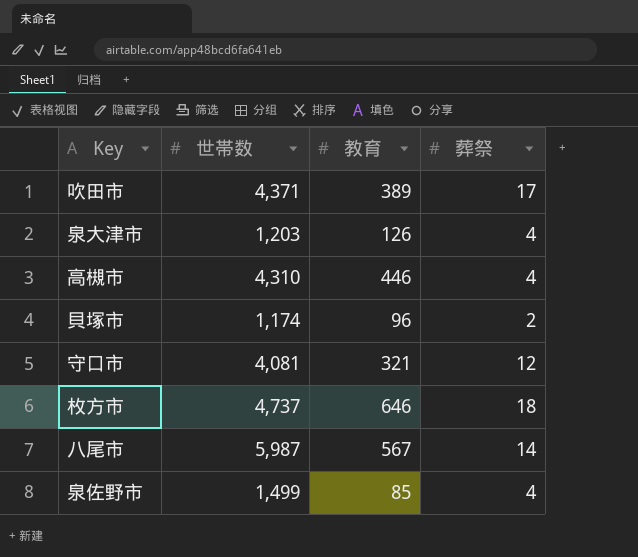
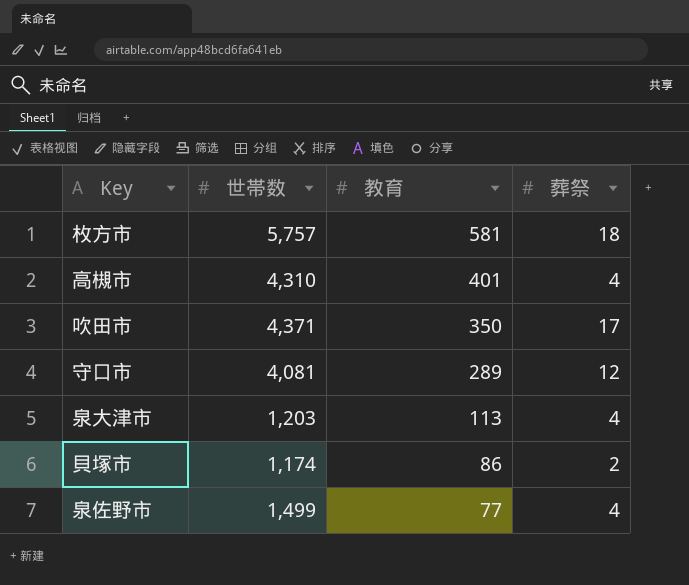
row order: none -> 教育 descending
row 八尾市: 5,987 | 567 | 14 -> none
枚方市 | 世帯数: 4,737 -> 5,757
枚方市 | 教育: 646 -> 581
高槻市 | 教育: 446 -> 401
吹田市 | 教育: 389 -> 350
守口市 | 教育: 321 -> 289
泉大津市 | 教育: 126 -> 113
貝塚市 | 教育: 96 -> 86
泉佐野市 | 教育: 85 -> 77

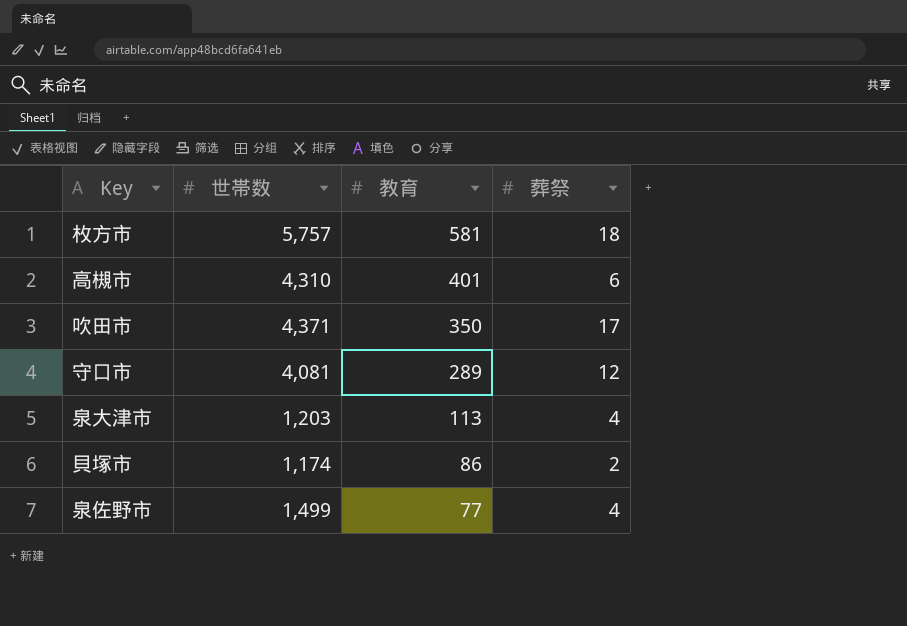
高槻市 | 葬祭: 4 -> 6

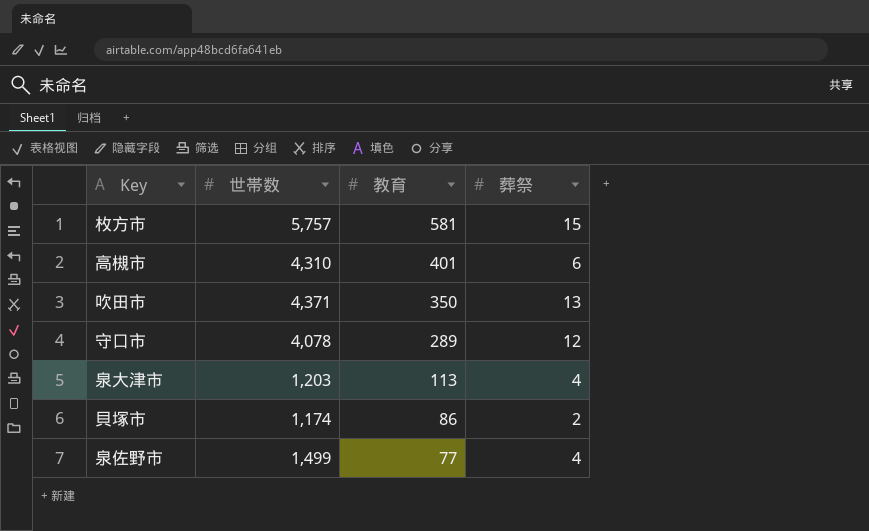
枚方市 | 葬祭: 18 -> 15
吹田市 | 葬祭: 17 -> 13
守口市 | 世帯数: 4,081 -> 4,078

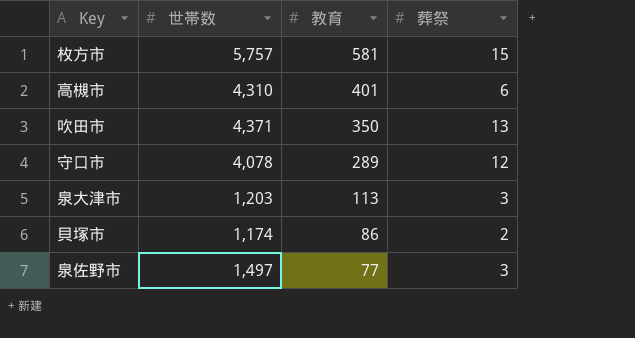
泉大津市 | 葬祭: 4 -> 3
泉佐野市 | 世帯数: 1,499 -> 1,497
泉佐野市 | 葬祭: 4 -> 3

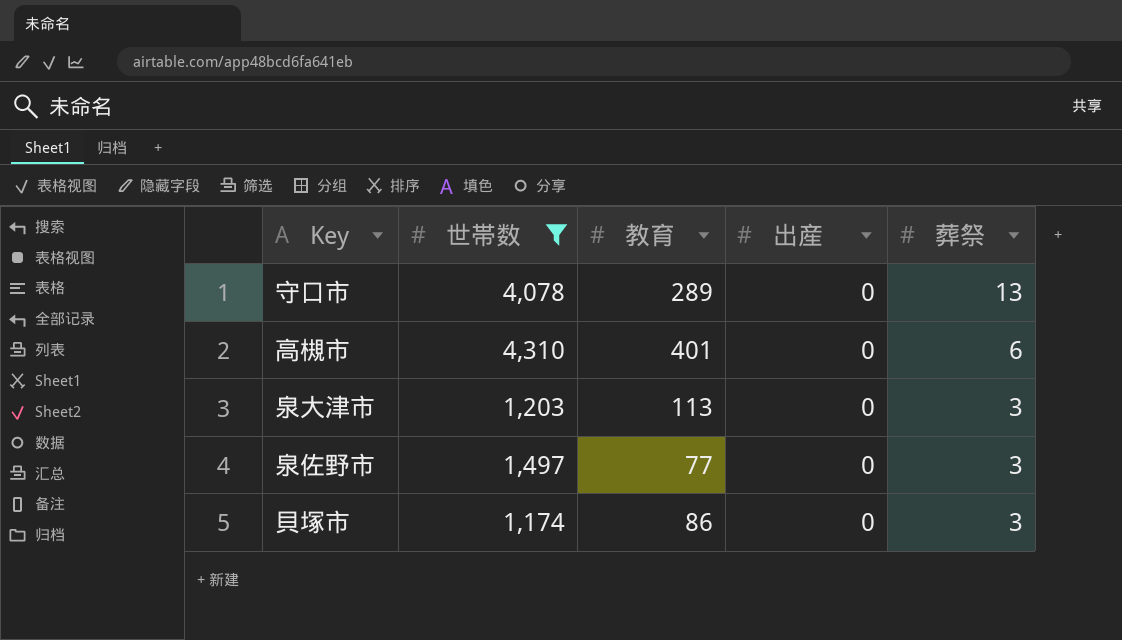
filter: none -> 世帯数 <= 4,310
row order: 教育 descending -> 葬祭 descending
column 出産 | position: none -> 4
守口市 | 葬祭: 12 -> 13
貝塚市 | 葬祭: 2 -> 3

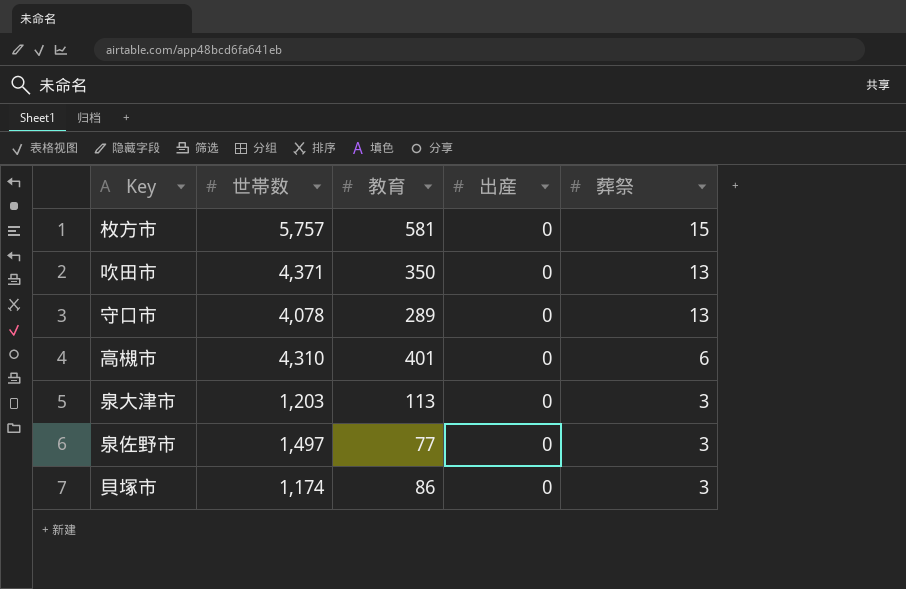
filter: 世帯数 <= 4,310 -> none

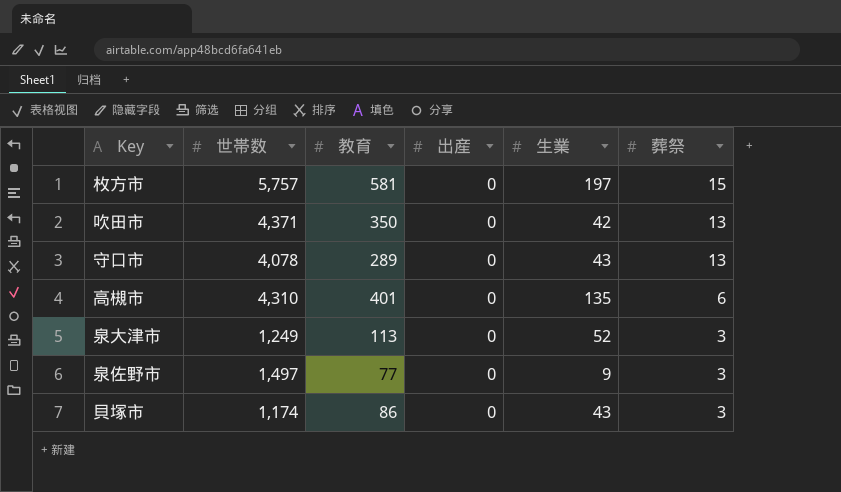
column 生業 | position: none -> 5
泉大津市 | 世帯数: 1,203 -> 1,249

